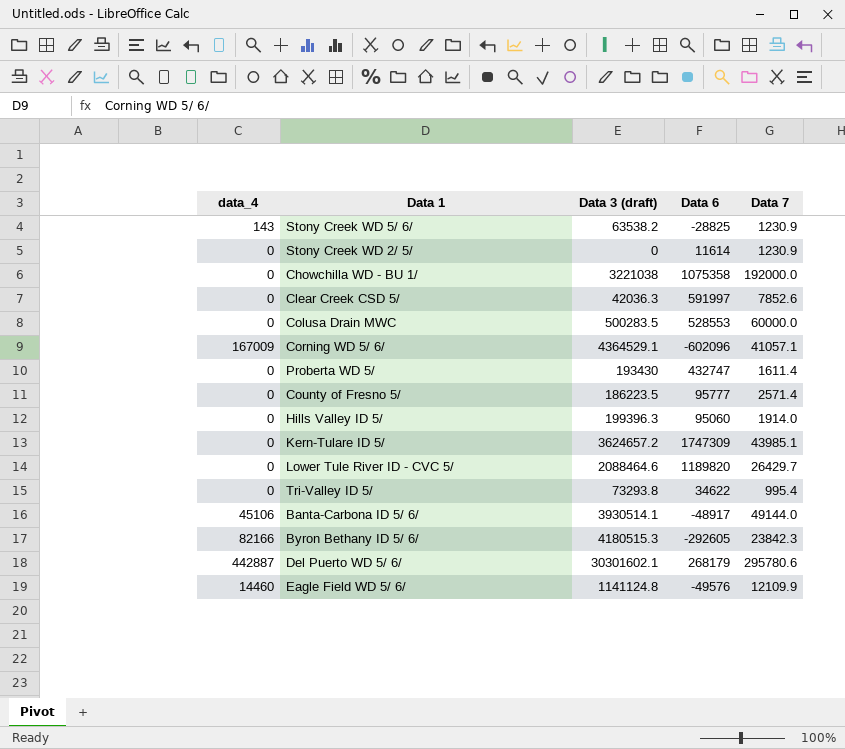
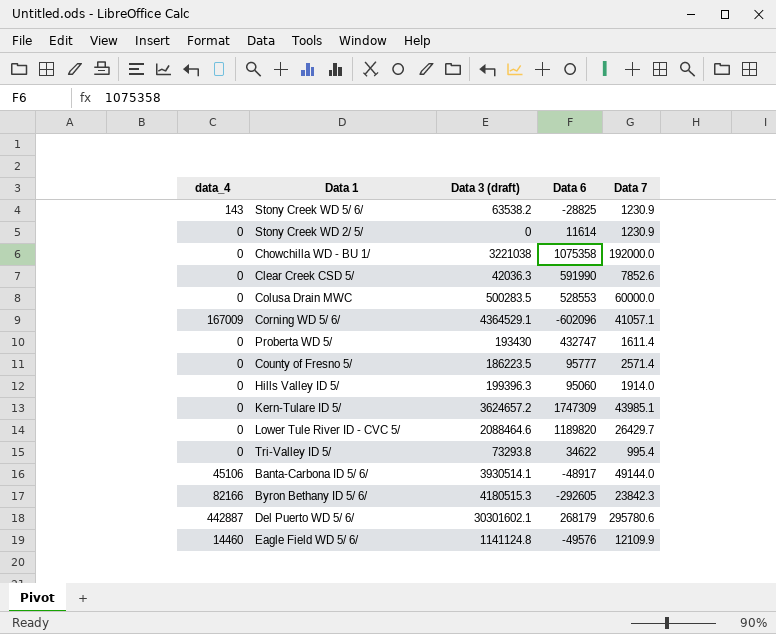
Clear Creek CSD 5/ | Data 6: 591997 -> 591990

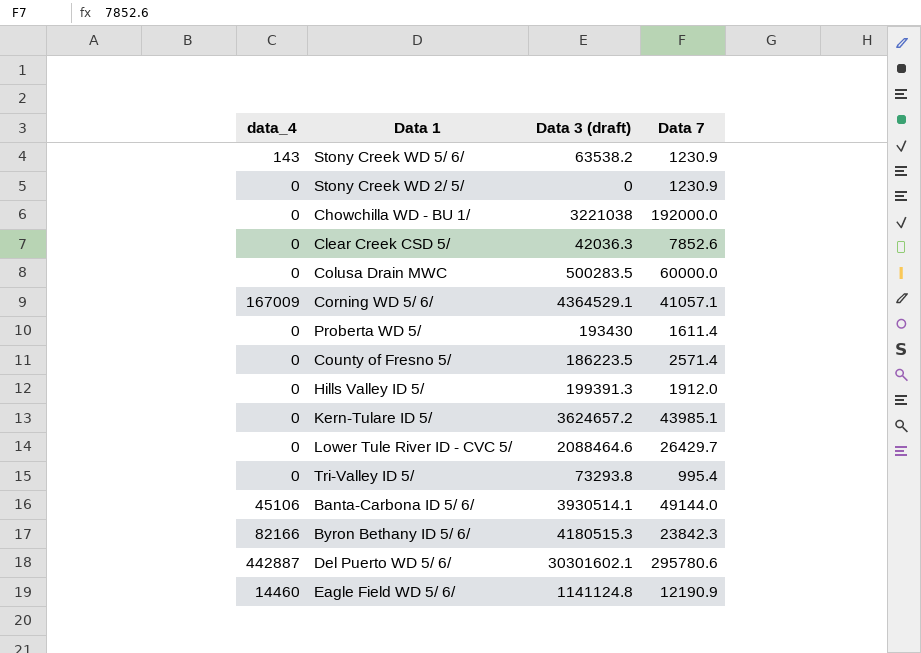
column Data 6 | position: 4 -> none
Hills Valley ID 5/ | Data 3 (draft): 199396.3 -> 199391.3
Hills Valley ID 5/ | Data 7: 1914.0 -> 1912.0
Eagle Field WD 5/ 6/ | Data 7: 12109.9 -> 12190.9

